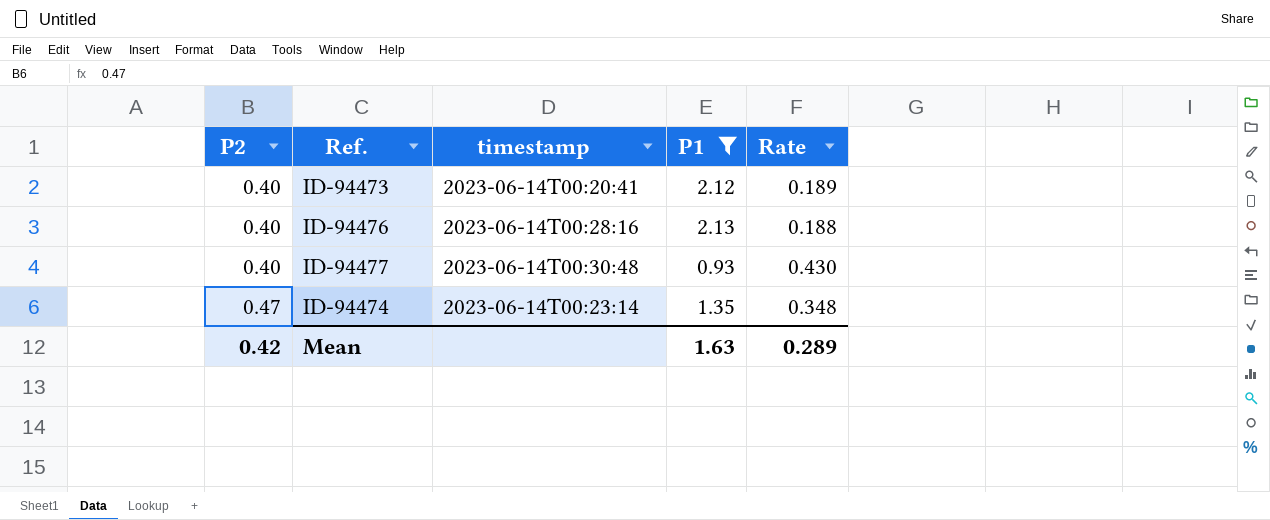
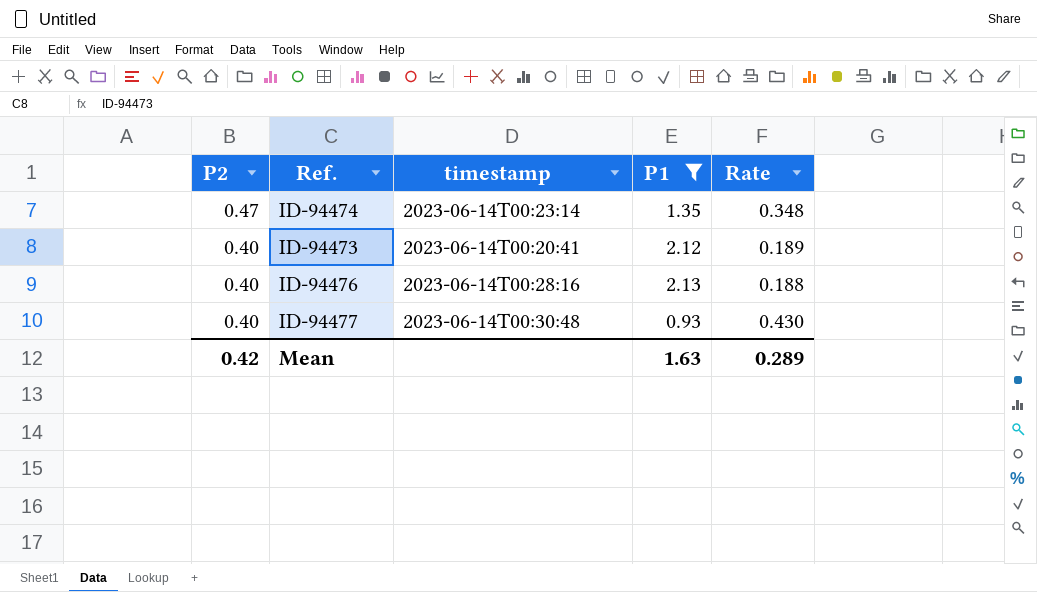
row order: P2 ascending -> P2 descending

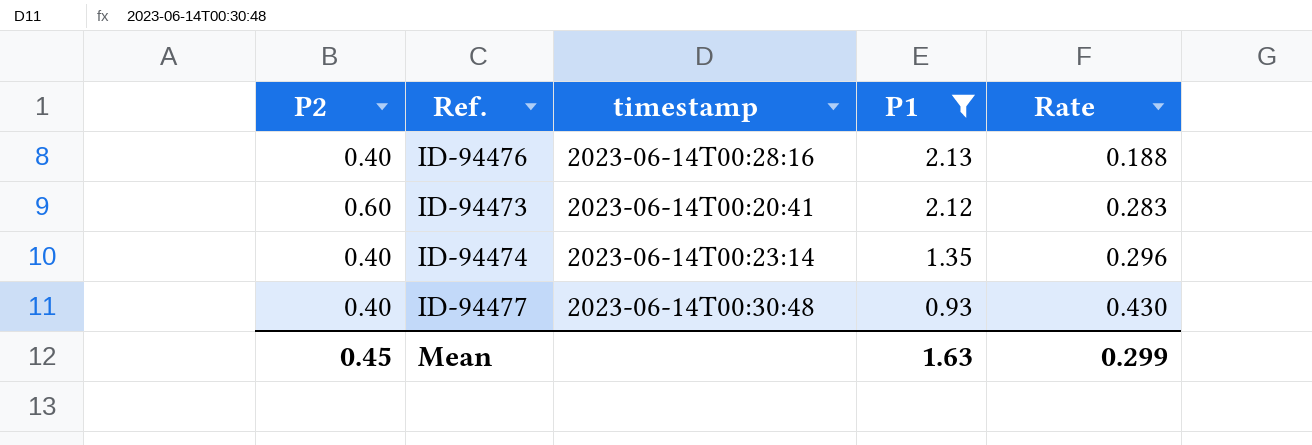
row order: P2 descending -> P1 descending
ID-94473 | P2: 0.40 -> 0.60
ID-94473 | Rate: 0.189 -> 0.283
ID-94474 | P2: 0.47 -> 0.40
ID-94474 | Rate: 0.348 -> 0.296
Mean | P2: 0.42 -> 0.45
Mean | Rate: 0.289 -> 0.299

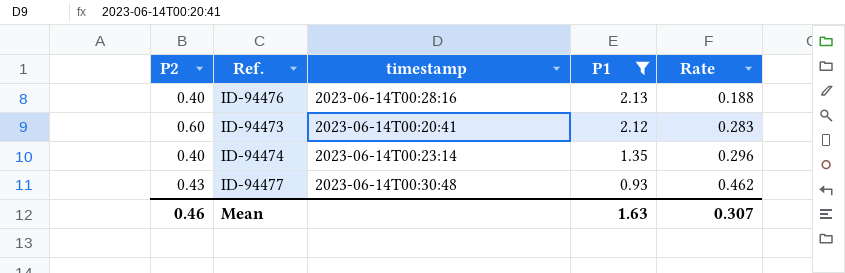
ID-94477 | P2: 0.40 -> 0.43
ID-94477 | Rate: 0.430 -> 0.462
Mean | P2: 0.45 -> 0.46
Mean | Rate: 0.299 -> 0.307

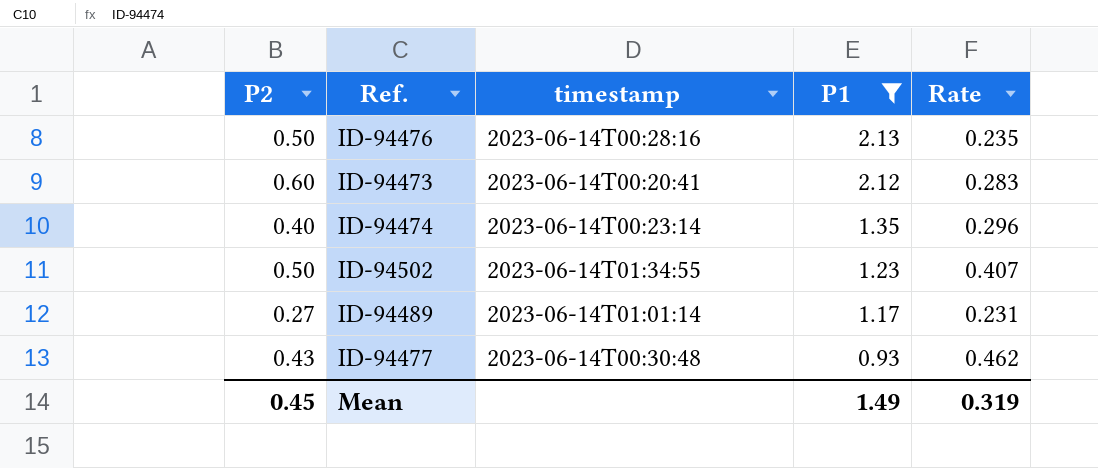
ID-94476 | P2: 0.40 -> 0.50
ID-94476 | Rate: 0.188 -> 0.235
row ID-94502: none -> 0.50 | 2023-06-14T01:34:55 | 1.23 | 0.407
row ID-94489: none -> 0.27 | 2023-06-14T01:01:14 | 1.17 | 0.231
Mean | P2: 0.46 -> 0.45
Mean | P1: 1.63 -> 1.49
Mean | Rate: 0.307 -> 0.319

